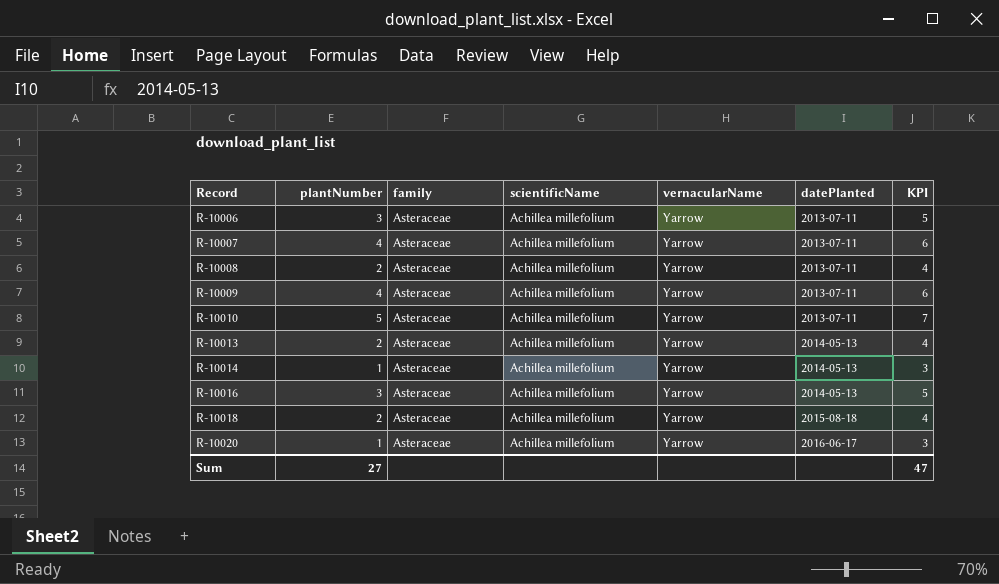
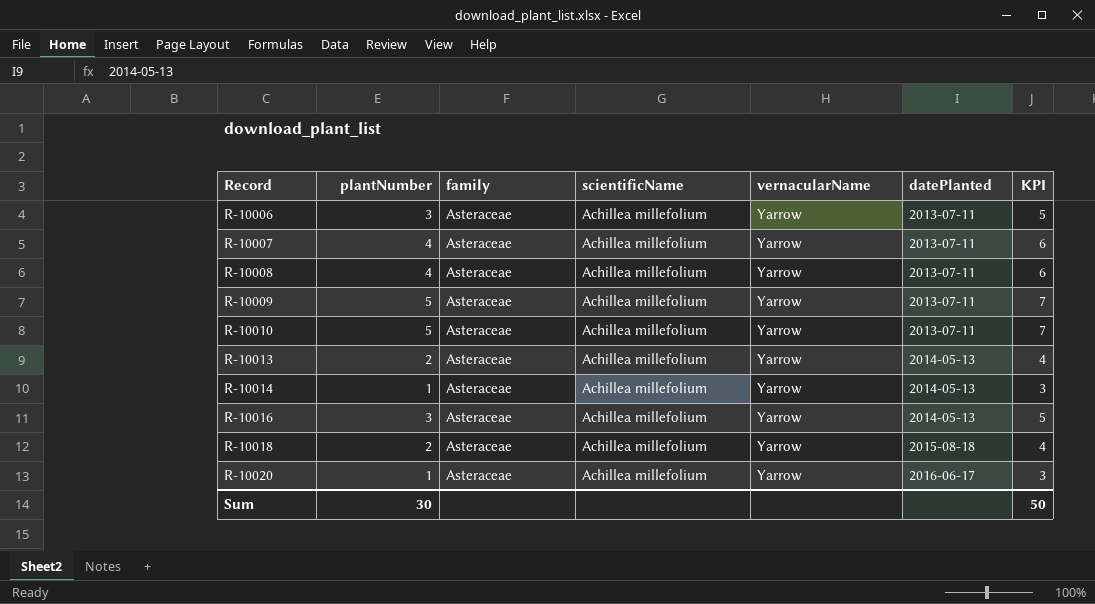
R-10008 | plantNumber: 2 -> 4
R-10008 | KPI: 4 -> 6
R-10009 | plantNumber: 4 -> 5
R-10009 | KPI: 6 -> 7
Sum | plantNumber: 27 -> 30
Sum | KPI: 47 -> 50

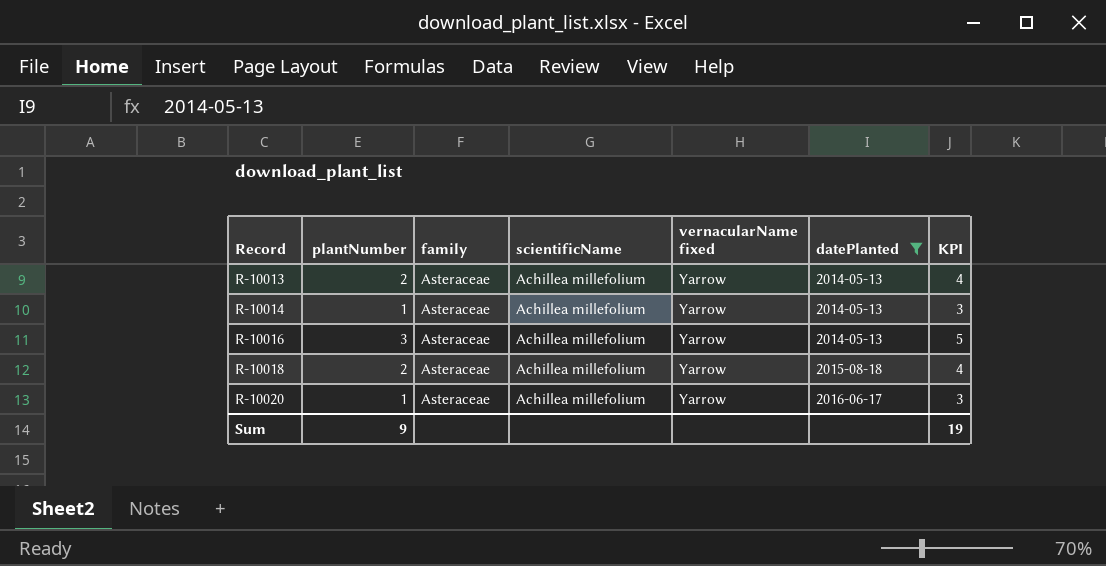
filter: none -> datePlanted != 2013-07-11
column name: vernacularName -> vernacularName fixed
Sum | plantNumber: 30 -> 9
Sum | KPI: 50 -> 19

